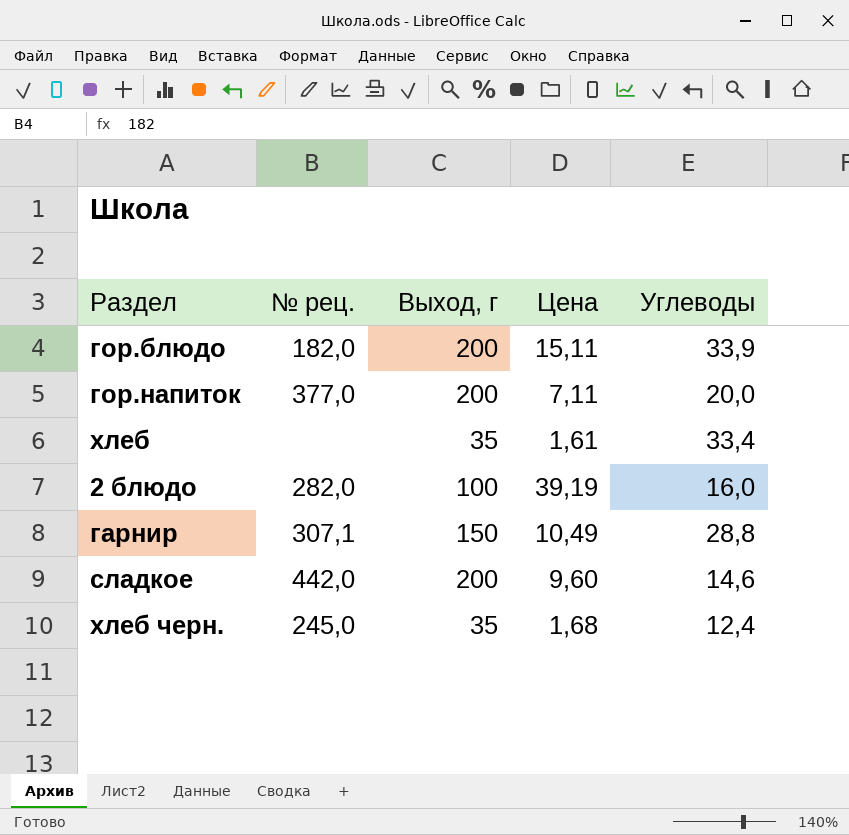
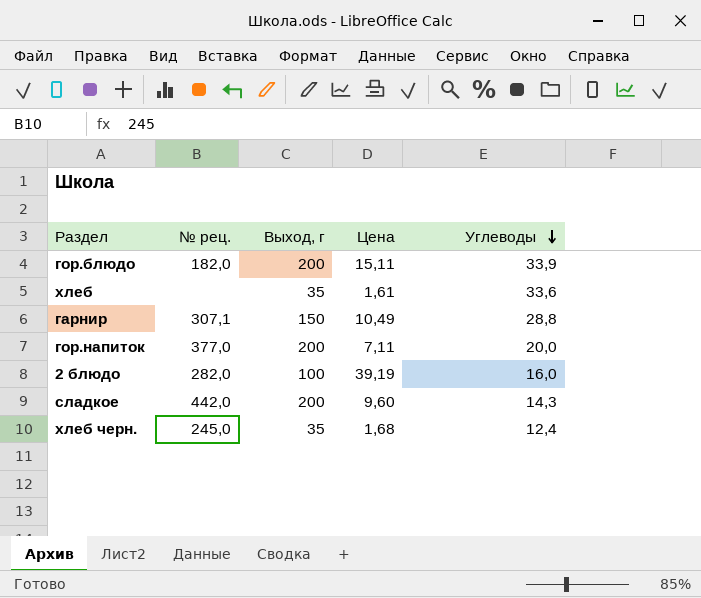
row order: none -> Углеводы descending
хлеб | Углеводы: 33,4 -> 33,6
сладкое | Углеводы: 14,6 -> 14,3

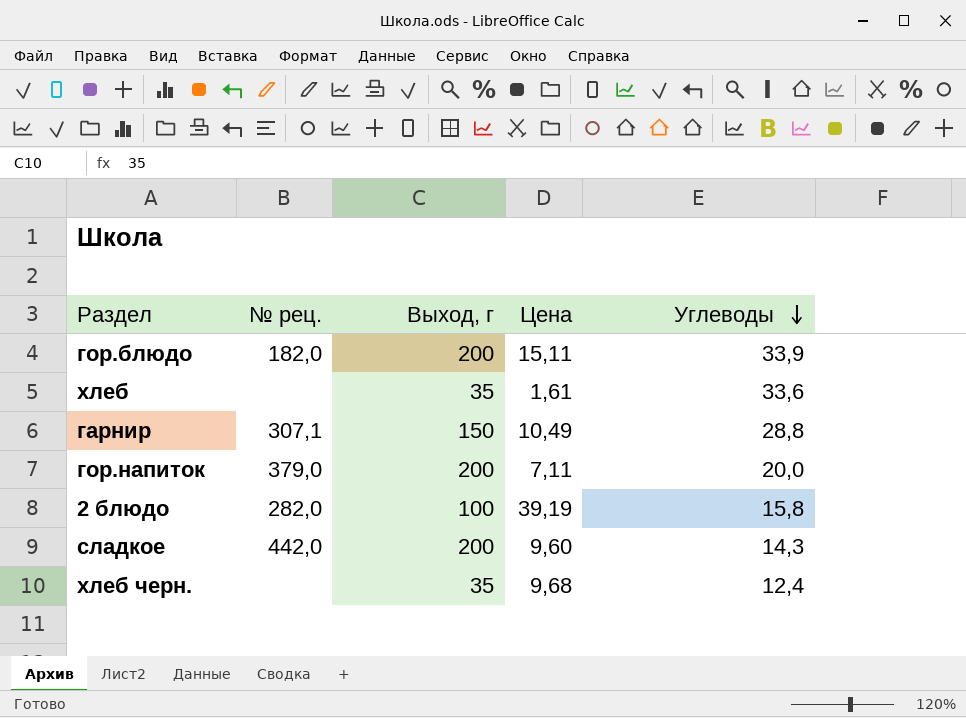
гор.напиток | № рец.: 377,0 -> 379,0
2 блюдо | Углеводы: 16,0 -> 15,8
хлеб черн. | № рец.: 245,0 -> none
хлеб черн. | Цена: 1,68 -> 9,68

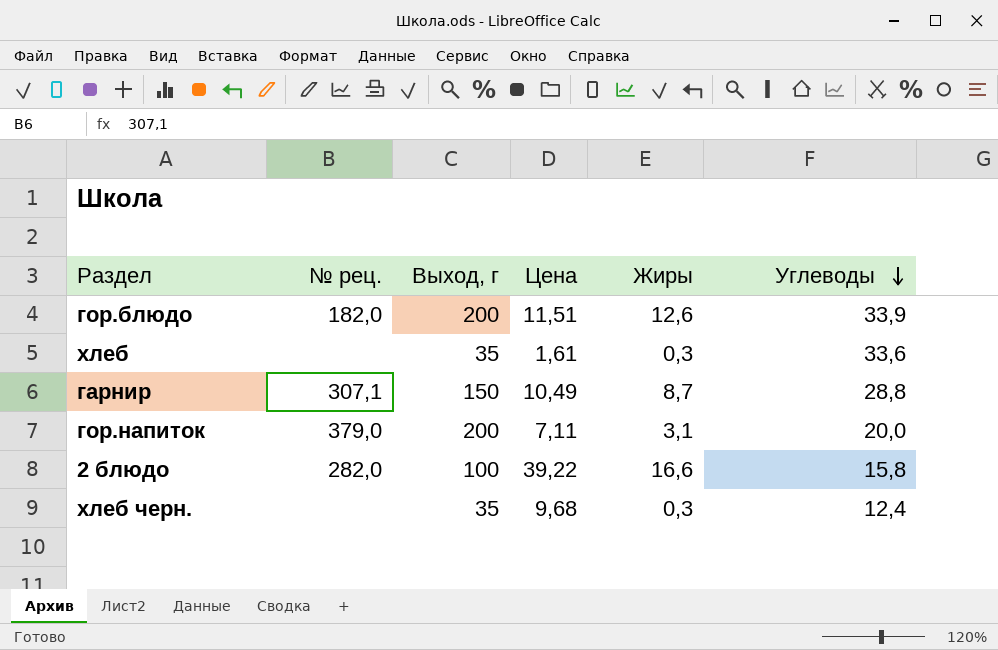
column Жиры | position: none -> 5
row сладкое: 442,0 | 200 | 9,60 | 14,3 -> none
гор.блюдо | Цена: 15,11 -> 11,51
2 блюдо | Цена: 39,19 -> 39,22

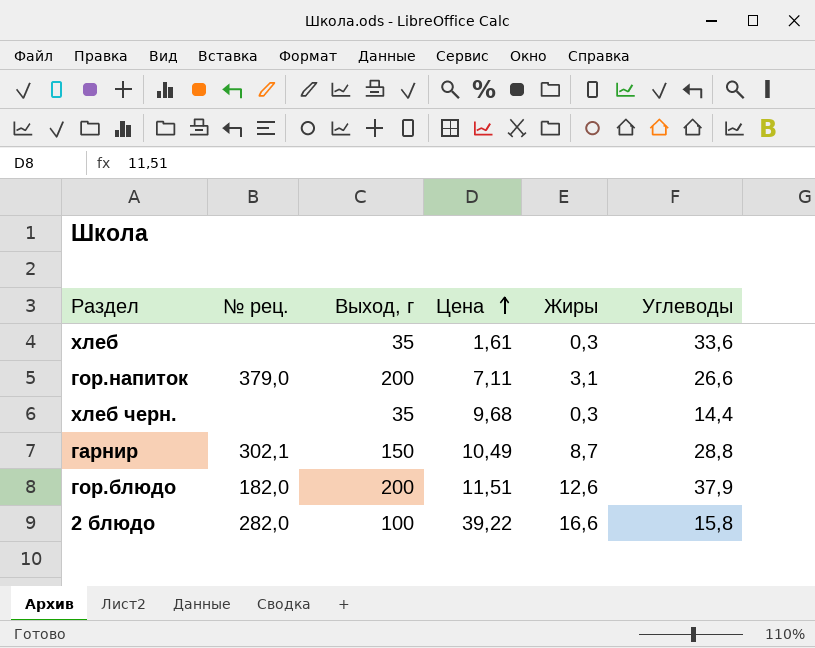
row order: Углеводы descending -> Цена ascending
гор.напиток | Углеводы: 20,0 -> 26,6
хлеб черн. | Углеводы: 12,4 -> 14,4
гарнир | № рец.: 307,1 -> 302,1
гор.блюдо | Углеводы: 33,9 -> 37,9

